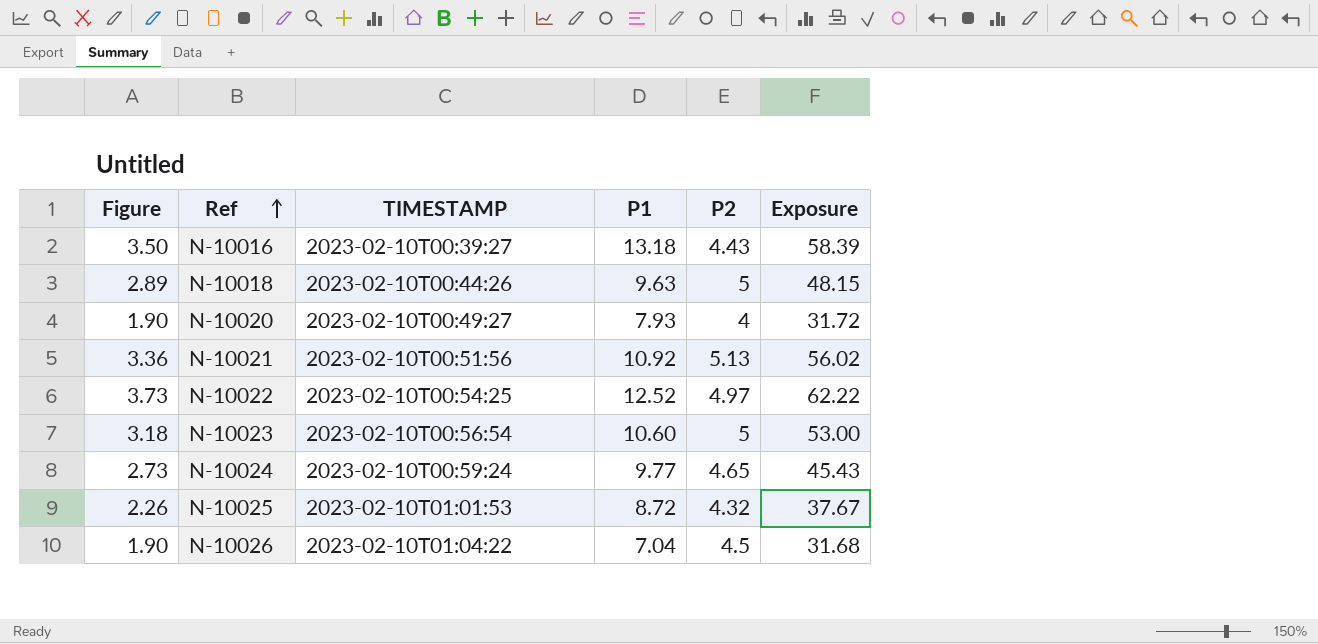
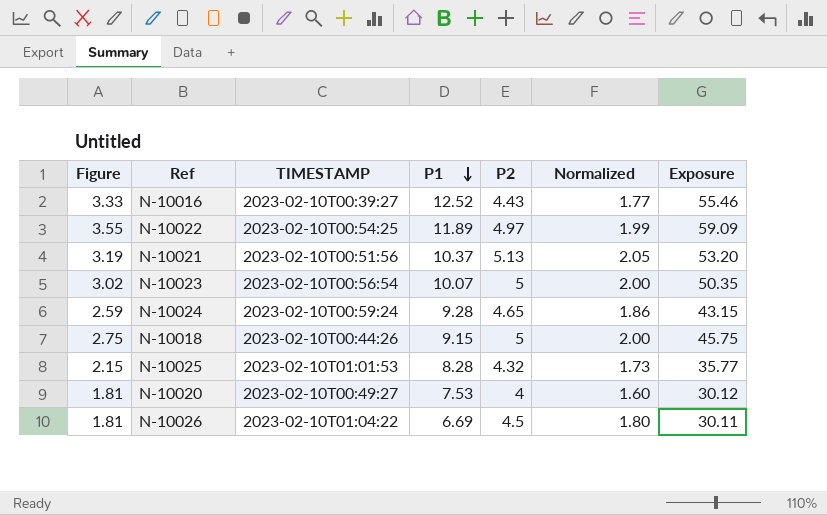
row order: Ref ascending -> P1 descending
column Normalized | formula: none -> [P2] * 0.4
N-10016 | Figure: 3.50 -> 3.33
N-10016 | P1: 13.18 -> 12.52
N-10016 | Exposure: 58.39 -> 55.46
N-10022 | Figure: 3.73 -> 3.55
N-10022 | P1: 12.52 -> 11.89
N-10022 | Exposure: 62.22 -> 59.09
N-10021 | Figure: 3.36 -> 3.19
N-10021 | P1: 10.92 -> 10.37
N-10021 | Exposure: 56.02 -> 53.20
N-10023 | Figure: 3.18 -> 3.02
N-10023 | P1: 10.60 -> 10.07
N-10023 | Exposure: 53.00 -> 50.35
N-10024 | Figure: 2.73 -> 2.59
N-10024 | P1: 9.77 -> 9.28
N-10024 | Exposure: 45.43 -> 43.15
N-10018 | Figure: 2.89 -> 2.75
N-10018 | P1: 9.63 -> 9.15
N-10018 | Exposure: 48.15 -> 45.75
N-10025 | Figure: 2.26 -> 2.15
N-10025 | P1: 8.72 -> 8.28
N-10025 | Exposure: 37.67 -> 35.77
N-10020 | Figure: 1.90 -> 1.81
N-10020 | P1: 7.93 -> 7.53
N-10020 | Exposure: 31.72 -> 30.12
N-10026 | Figure: 1.90 -> 1.81
N-10026 | P1: 7.04 -> 6.69
N-10026 | Exposure: 31.68 -> 30.11

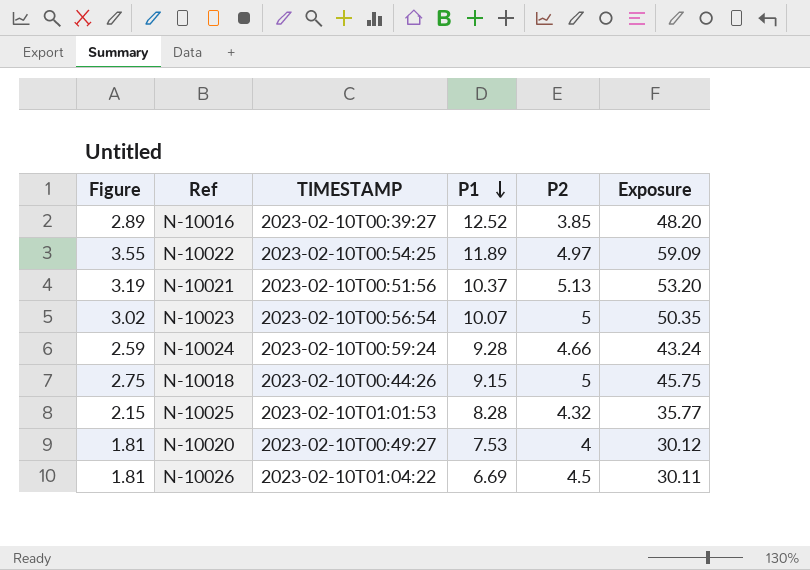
column Normalized | formula: [P2] * 0.4 -> none
N-10016 | Figure: 3.33 -> 2.89
N-10016 | P2: 4.43 -> 3.85
N-10016 | Exposure: 55.46 -> 48.20
N-10024 | P2: 4.65 -> 4.66
N-10024 | Exposure: 43.15 -> 43.24

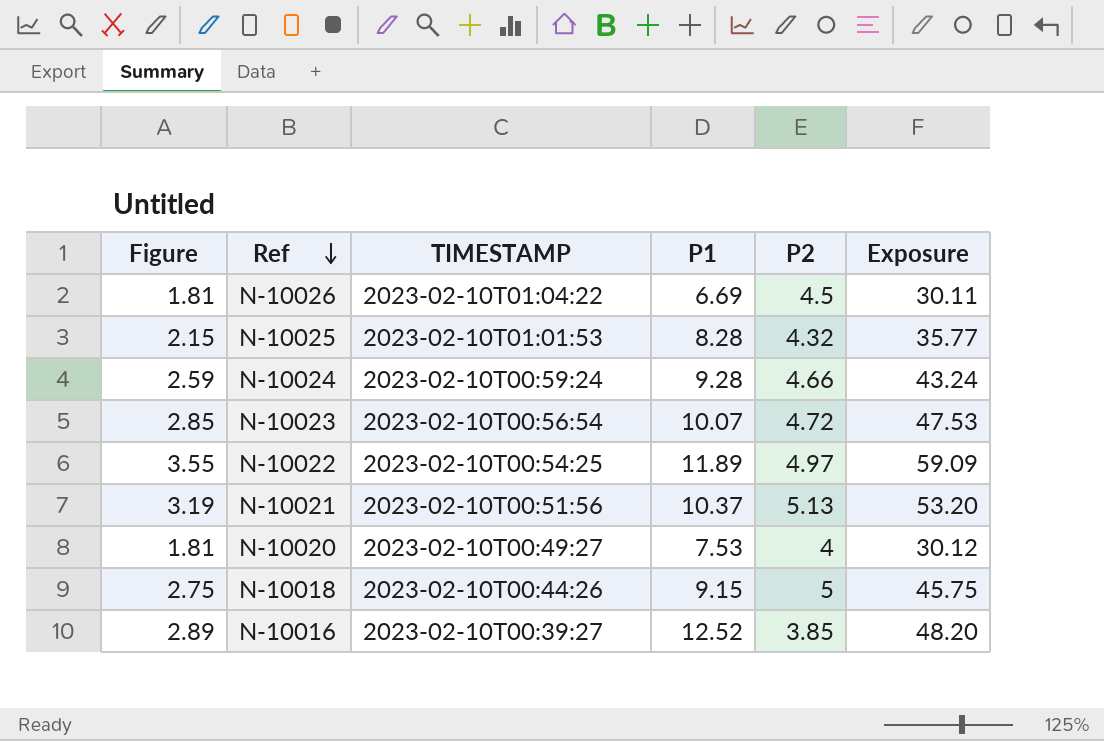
row order: P1 descending -> Ref descending
N-10023 | Figure: 3.02 -> 2.85
N-10023 | P2: 5 -> 4.72
N-10023 | Exposure: 50.35 -> 47.53

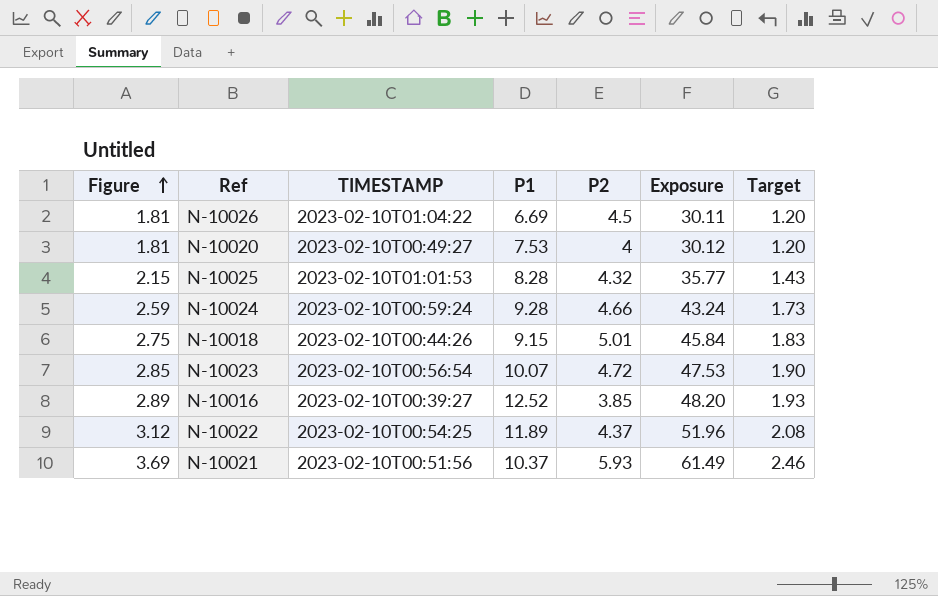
row order: Ref descending -> Figure ascending
column Target | formula: none -> [Exposure] * 0.04
N-10018 | P2: 5 -> 5.01
N-10018 | Exposure: 45.75 -> 45.84
N-10022 | Figure: 3.55 -> 3.12
N-10022 | P2: 4.97 -> 4.37
N-10022 | Exposure: 59.09 -> 51.96
N-10021 | Figure: 3.19 -> 3.69
N-10021 | P2: 5.13 -> 5.93
N-10021 | Exposure: 53.20 -> 61.49

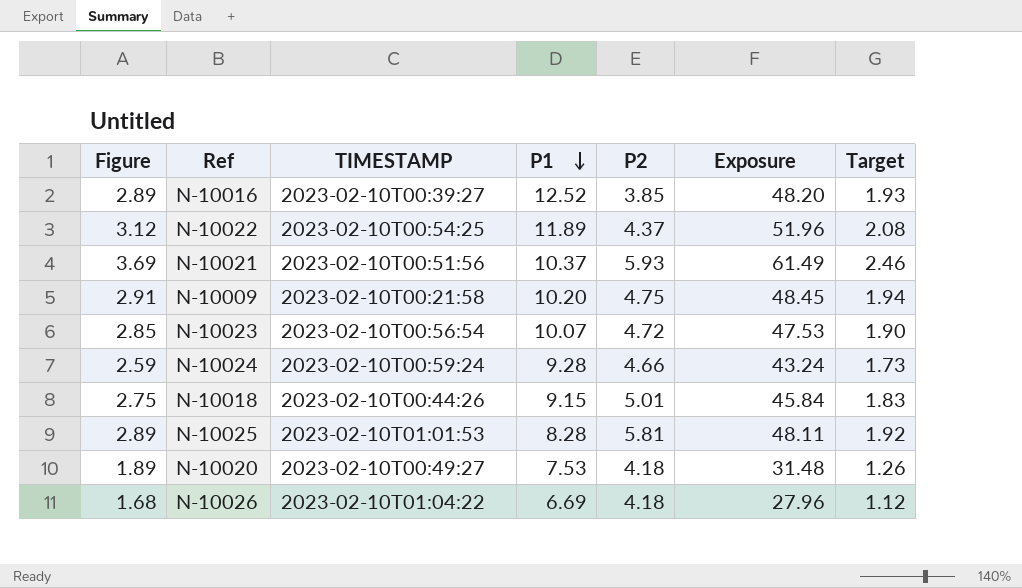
row order: Figure ascending -> P1 descending
row N-10009: none -> 2.91 | 2023-02-10T00:21:58 | 10.20 | 4.75 | 48.45 | 1.94
N-10025 | Figure: 2.15 -> 2.89
N-10025 | P2: 4.32 -> 5.81
N-10025 | Exposure: 35.77 -> 48.11
N-10025 | Target: 1.43 -> 1.92
N-10020 | Figure: 1.81 -> 1.89
N-10020 | P2: 4 -> 4.18
N-10020 | Exposure: 30.12 -> 31.48
N-10020 | Target: 1.20 -> 1.26
N-10026 | Figure: 1.81 -> 1.68
N-10026 | P2: 4.5 -> 4.18
N-10026 | Exposure: 30.11 -> 27.96
N-10026 | Target: 1.20 -> 1.12

